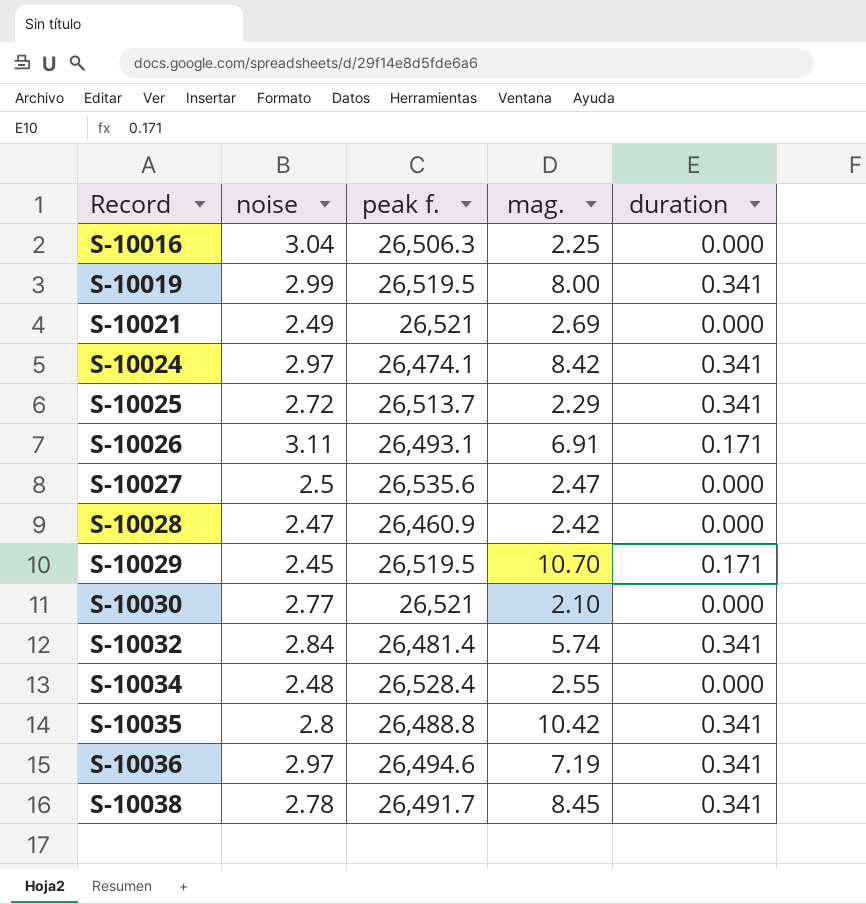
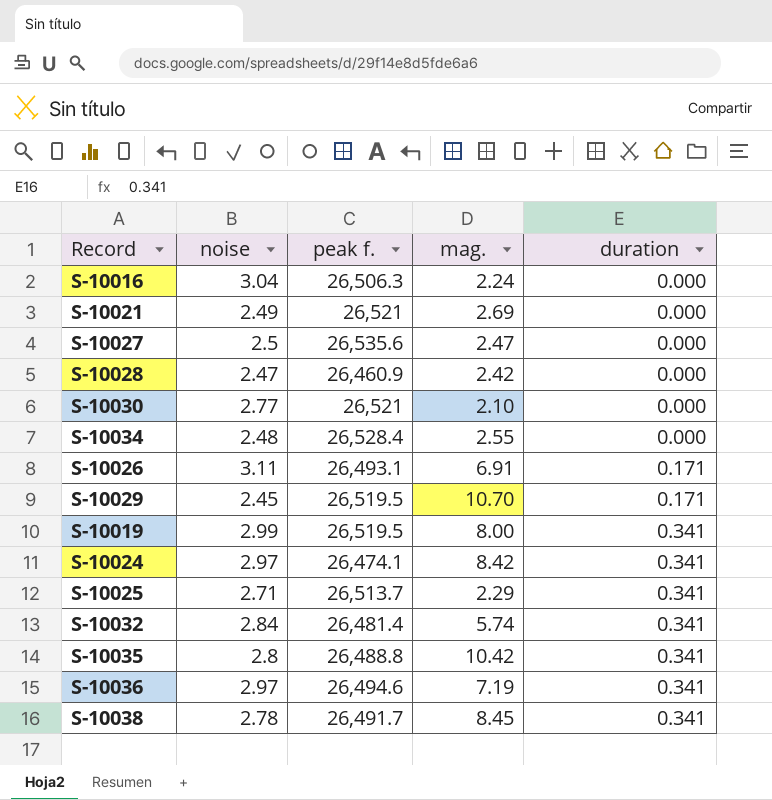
row order: Record ascending -> duration ascending
S-10016 | mag.: 2.25 -> 2.24
S-10025 | noise: 2.72 -> 2.71

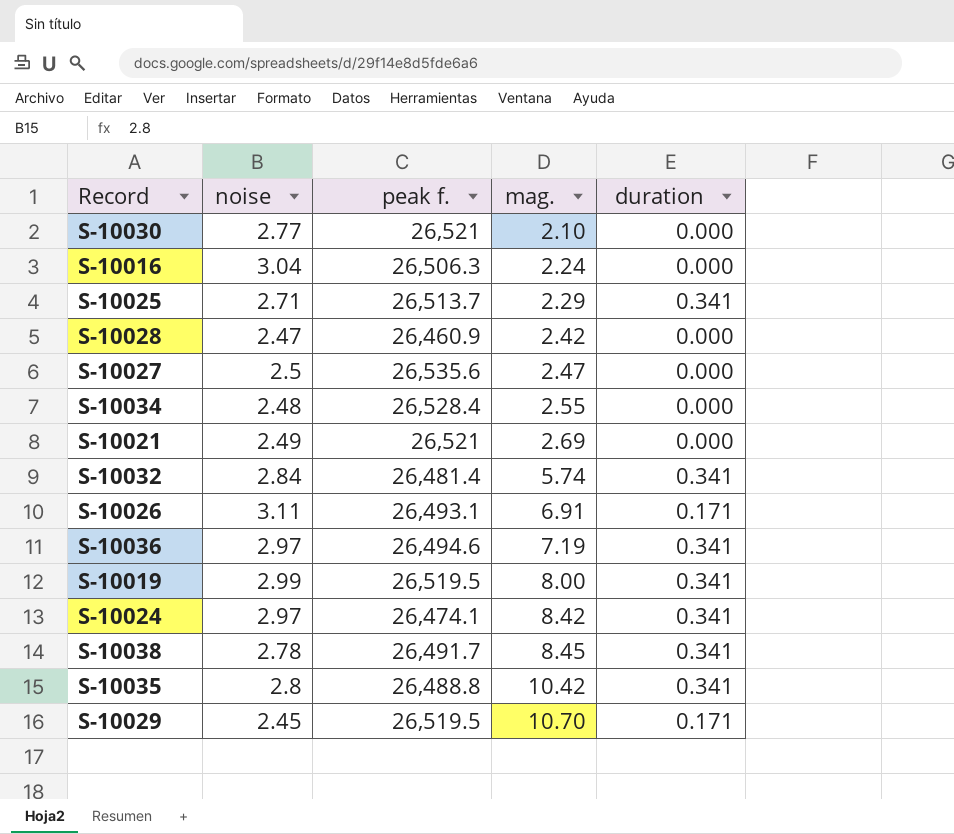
row order: duration ascending -> mag. ascending

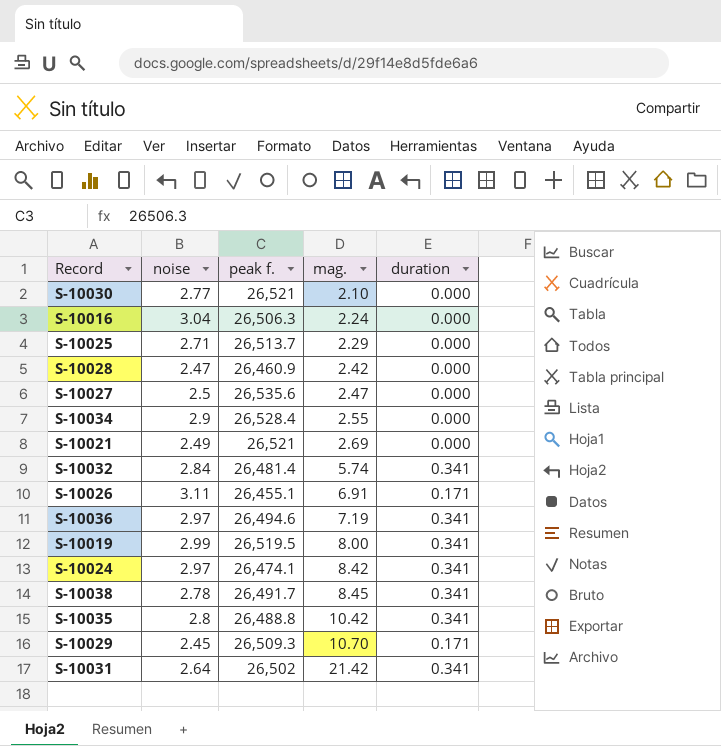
S-10025 | duration: 0.341 -> 0.000
S-10034 | noise: 2.48 -> 2.9
S-10026 | peak f.: 26,493.1 -> 26,455.1
S-10029 | peak f.: 26,519.5 -> 26,509.3
row S-10031: none -> 2.64 | 26,502 | 21.42 | 0.341

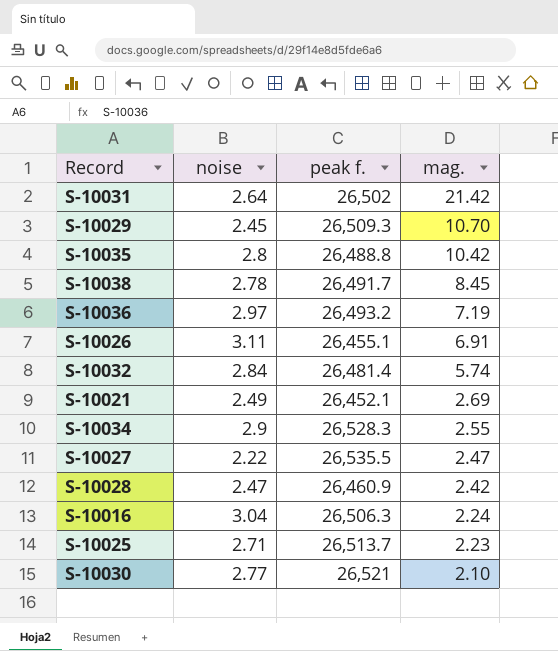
row order: mag. ascending -> mag. descending
column duration | position: 5 -> none
row S-10019: 2.99 | 26,519.5 | 8.00 | 0.341 -> none
row S-10024: 2.97 | 26,474.1 | 8.42 | 0.341 -> none
S-10036 | peak f.: 26,494.6 -> 26,493.2
S-10021 | peak f.: 26,521 -> 26,452.1
S-10034 | peak f.: 26,528.4 -> 26,528.3
S-10027 | noise: 2.5 -> 2.22
S-10027 | peak f.: 26,535.6 -> 26,535.5
S-10025 | mag.: 2.29 -> 2.23

